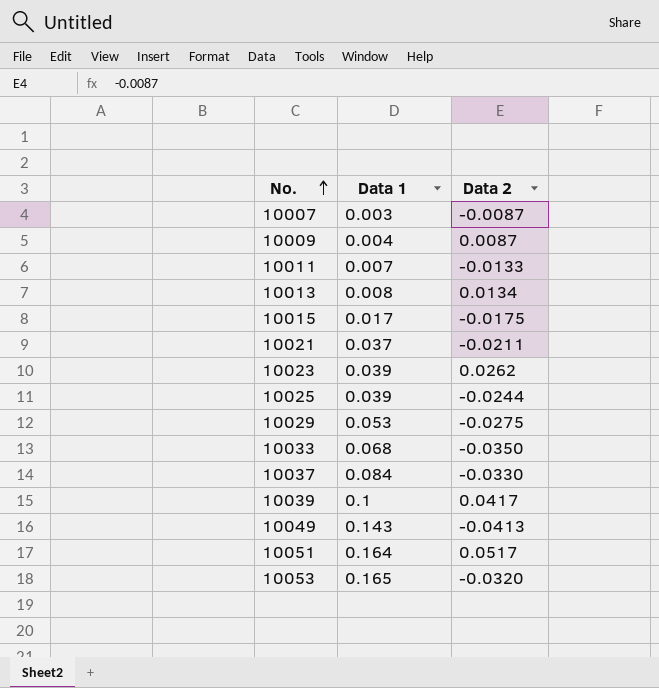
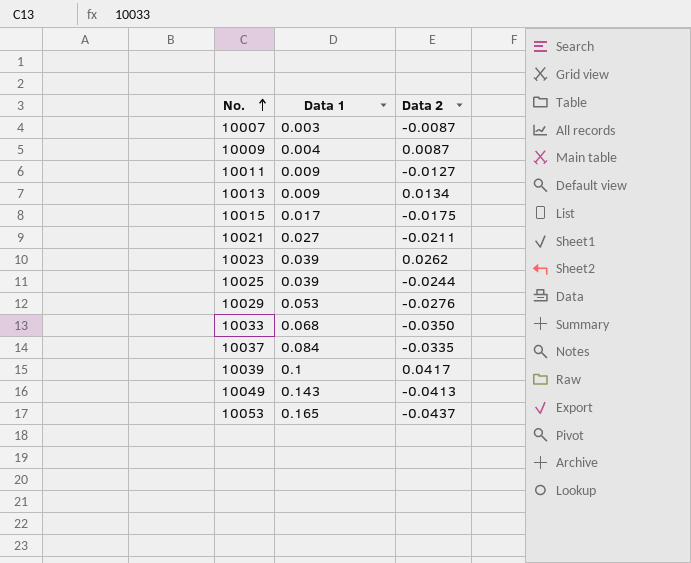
row 10051: 0.164 | 0.0517 -> none
10011 | Data 1: 0.007 -> 0.009
10011 | Data 2: -0.0133 -> -0.0127
10013 | Data 1: 0.008 -> 0.009
10021 | Data 1: 0.037 -> 0.027
10029 | Data 2: -0.0275 -> -0.0276
10037 | Data 2: -0.0330 -> -0.0335
10053 | Data 2: -0.0320 -> -0.0437

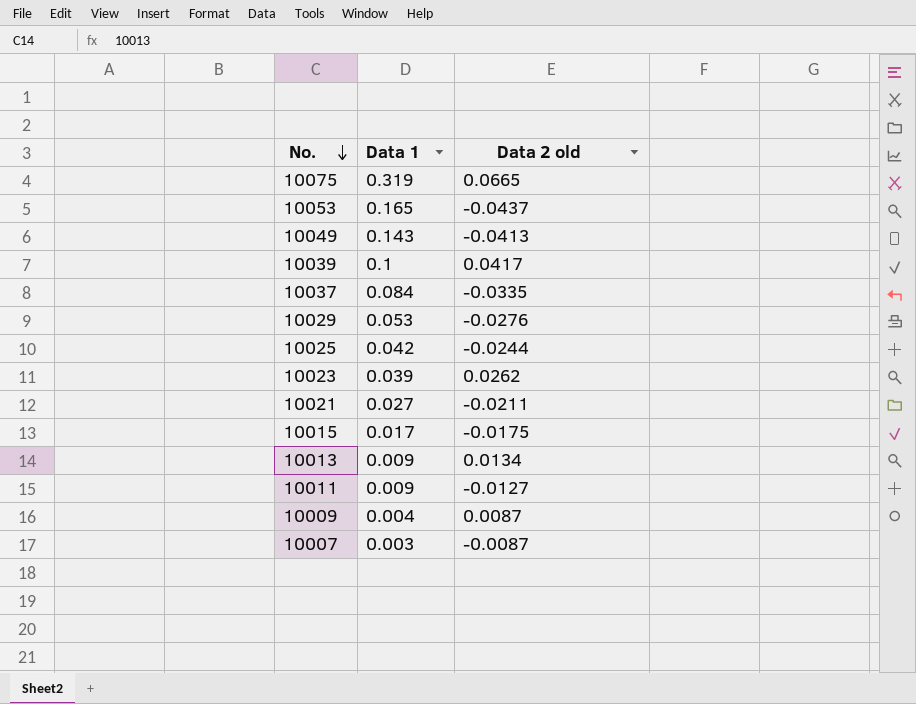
row order: No. ascending -> No. descending
column name: Data 2 -> Data 2 old
row 10033: 0.068 | -0.0350 -> none
row 10075: none -> 0.319 | 0.0665
10025 | Data 1: 0.039 -> 0.042

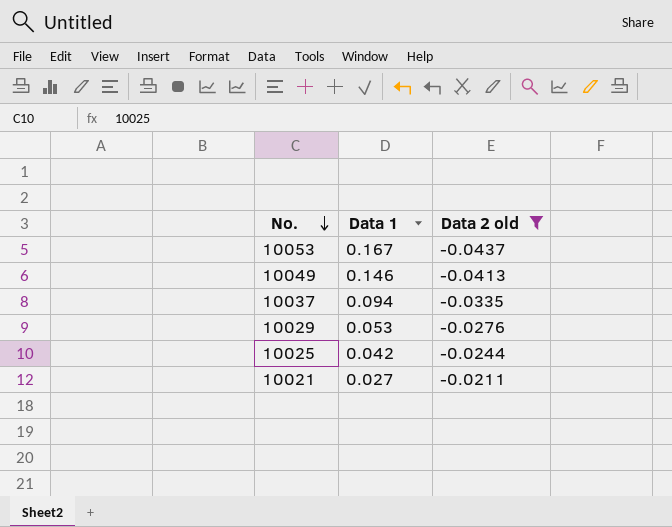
filter: none -> Data 2 old <= -0.0211
10053 | Data 1: 0.165 -> 0.167
10049 | Data 1: 0.143 -> 0.146
10037 | Data 1: 0.084 -> 0.094

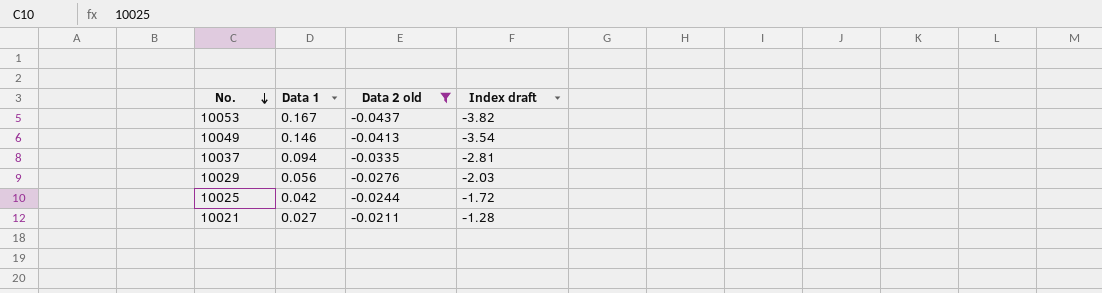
column Index draft | formula: none -> [Data 1] / [Data 2 old]
10029 | Data 1: 0.053 -> 0.056

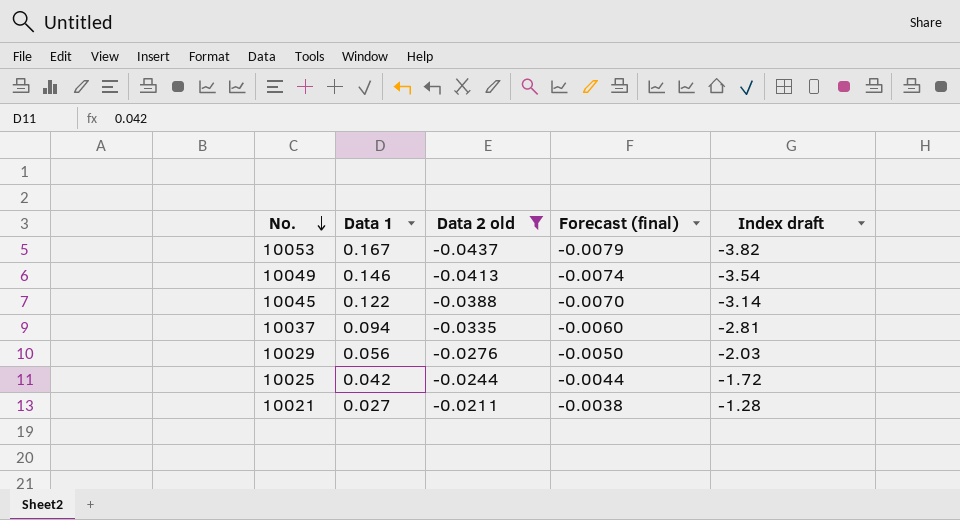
column Forecast (final) | formula: none -> [Data 2 old] * 0.18
row 10045: none -> 0.122 | -0.0388 | -0.0070 | -3.14

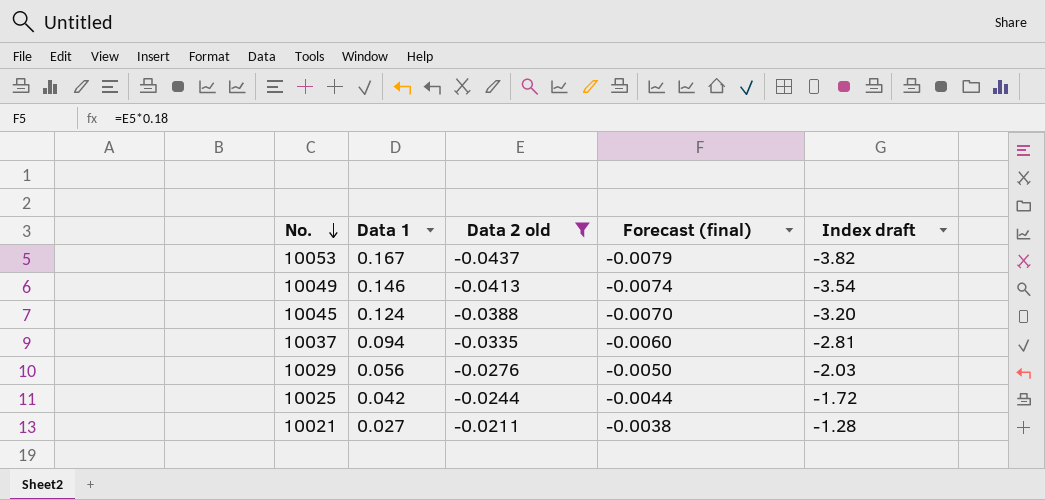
10045 | Data 1: 0.122 -> 0.124
10045 | Index draft: -3.14 -> -3.20

